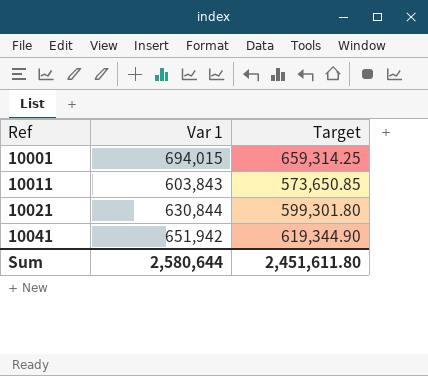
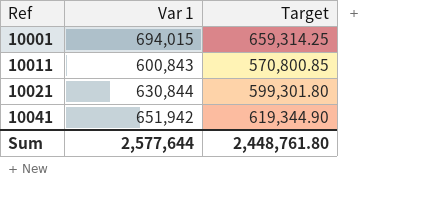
10011 | Var 1: 603,843 -> 600,843
10011 | Target: 573,650.85 -> 570,800.85
Sum | Var 1: 2,580,644 -> 2,577,644
Sum | Target: 2,451,611.80 -> 2,448,761.80

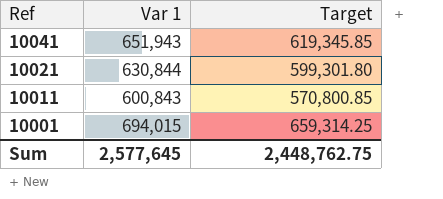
row order: Ref ascending -> Ref descending
10041 | Var 1: 651,942 -> 651,943
10041 | Target: 619,344.90 -> 619,345.85
Sum | Var 1: 2,577,644 -> 2,577,645
Sum | Target: 2,448,761.80 -> 2,448,762.75

